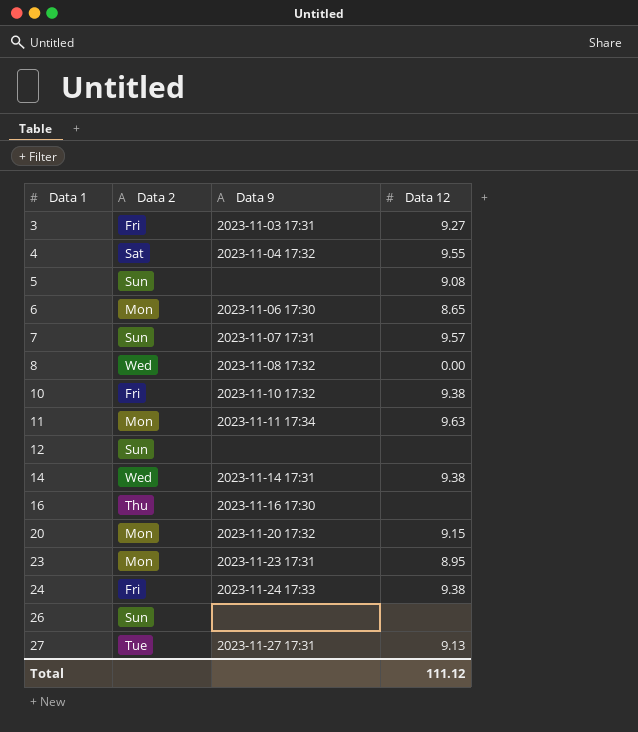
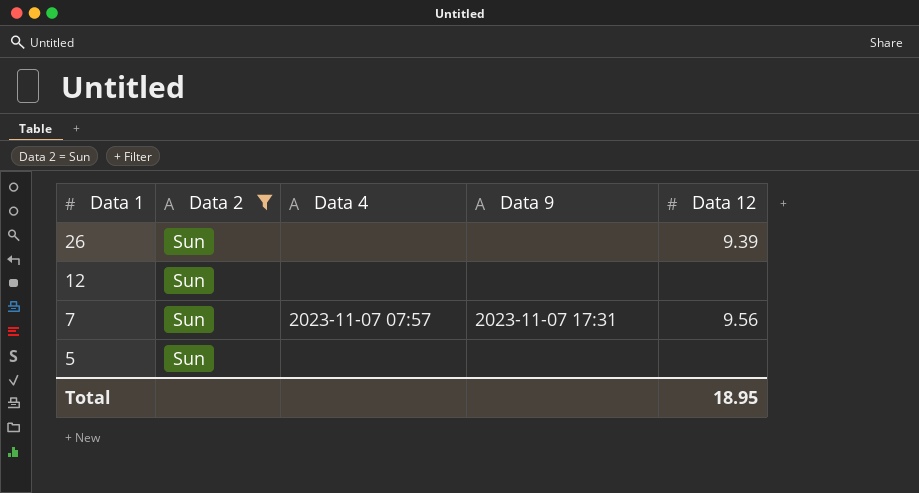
filter: none -> Data 2 = Sun
row order: Data 1 ascending -> Data 1 descending
column Data 4 | position: none -> 3
26 | Data 12: none -> 9.39
7 | Data 12: 9.57 -> 9.56
5 | Data 12: 9.08 -> none
Total | Data 12: 111.12 -> 18.95

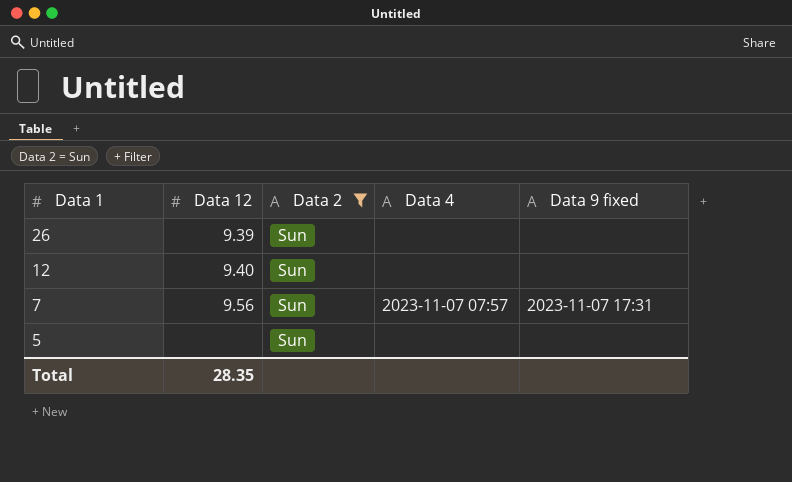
column Data 12 | position: 5 -> 2
column name: Data 9 -> Data 9 fixed
12 | Data 12: none -> 9.40
Total | Data 12: 18.95 -> 28.35

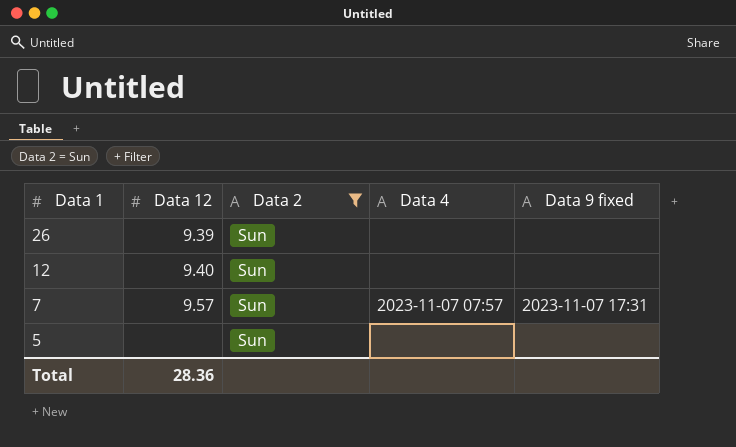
7 | Data 12: 9.56 -> 9.57
Total | Data 12: 28.35 -> 28.36

